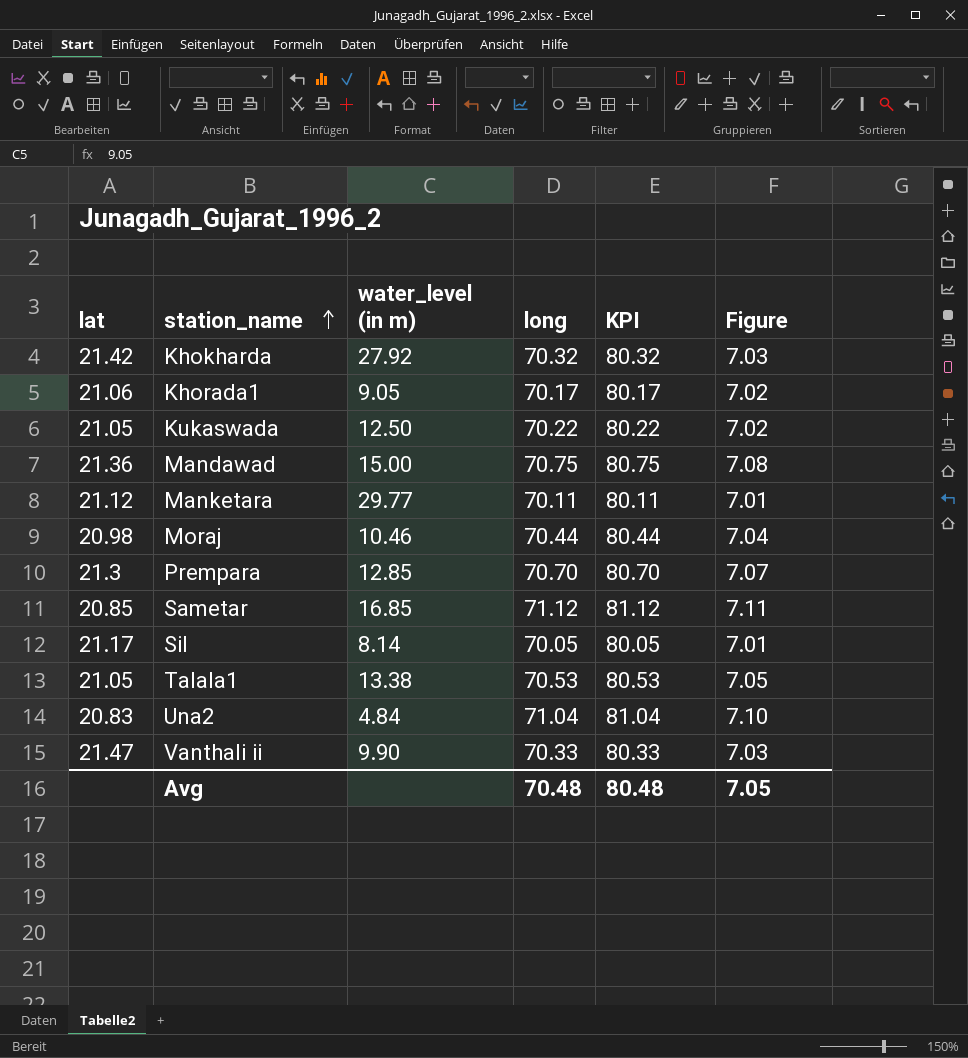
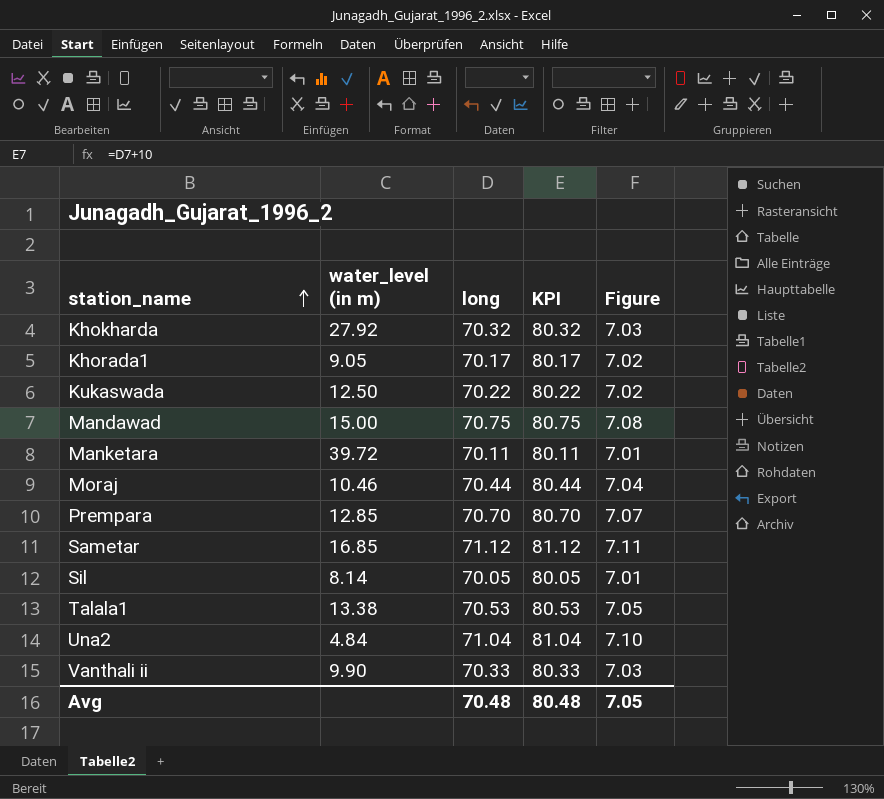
column lat | position: 1 -> none
Manketara | water_level (in m): 29.77 -> 39.72

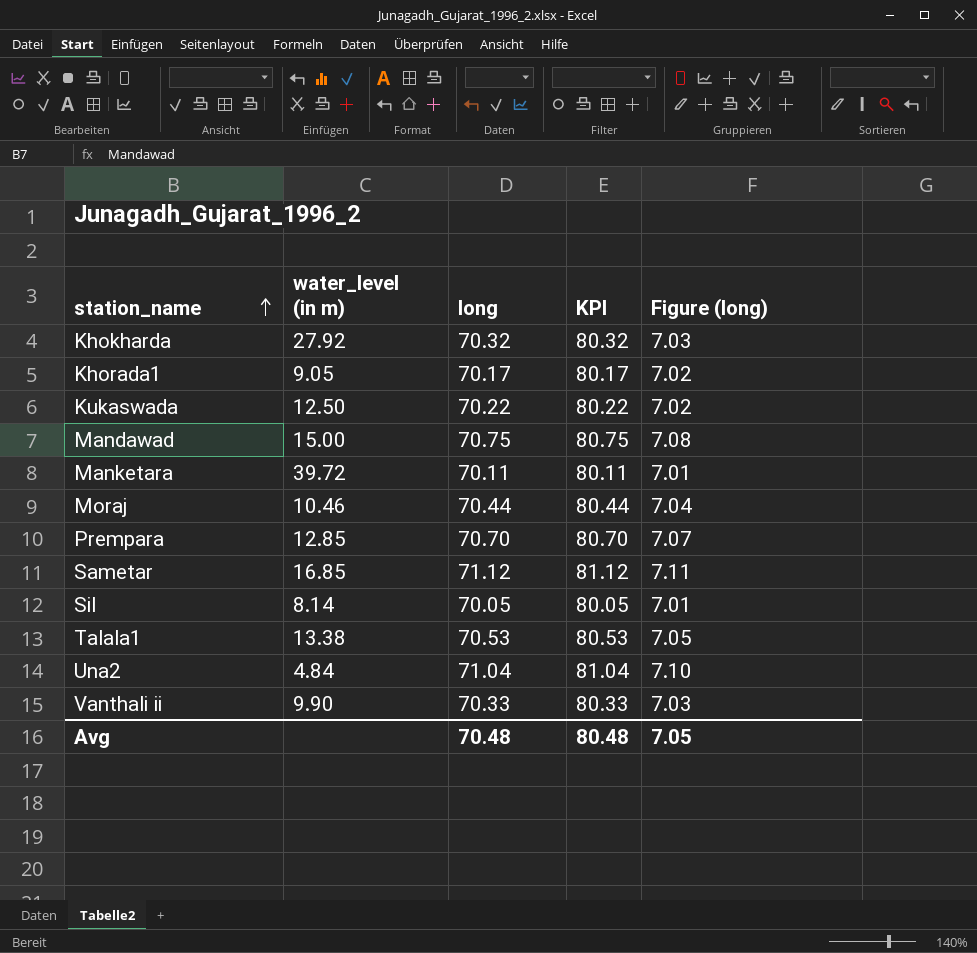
column name: Figure -> Figure (long)

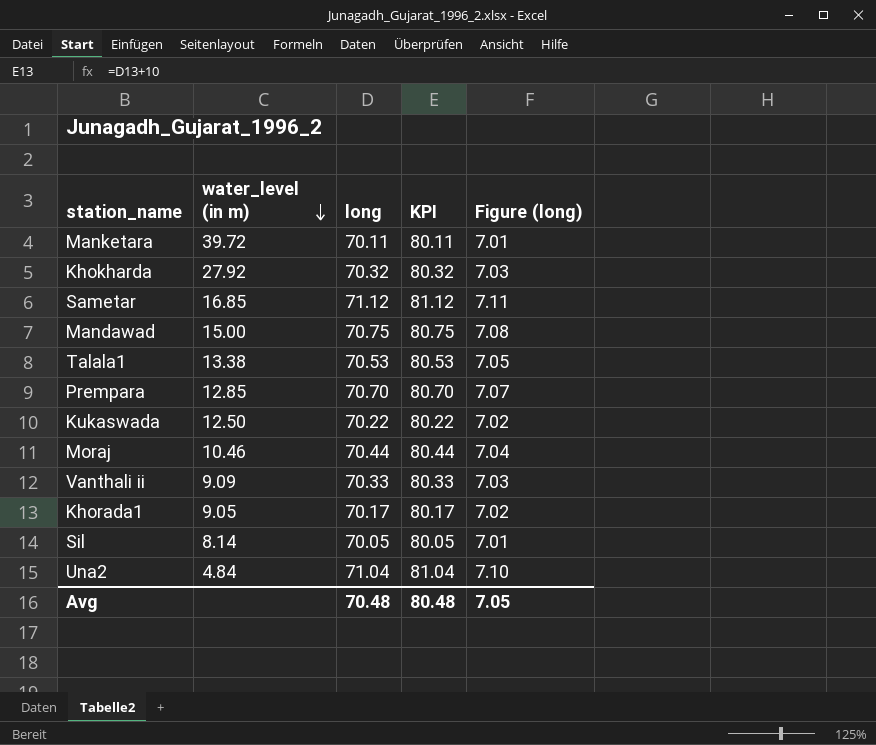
row order: station_name ascending -> water_level (in m) descending
Vanthali ii | water_level (in m): 9.90 -> 9.09

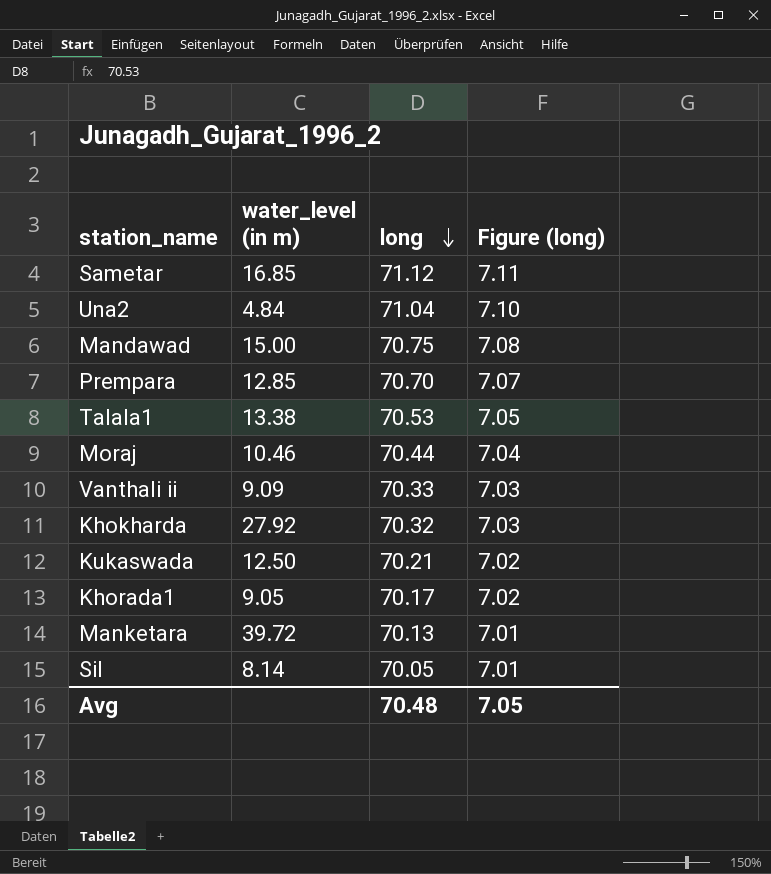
row order: water_level (in m) descending -> long descending
column KPI | formula: [long] + 10 -> none
Kukaswada | long: 70.22 -> 70.21
Manketara | long: 70.11 -> 70.13

